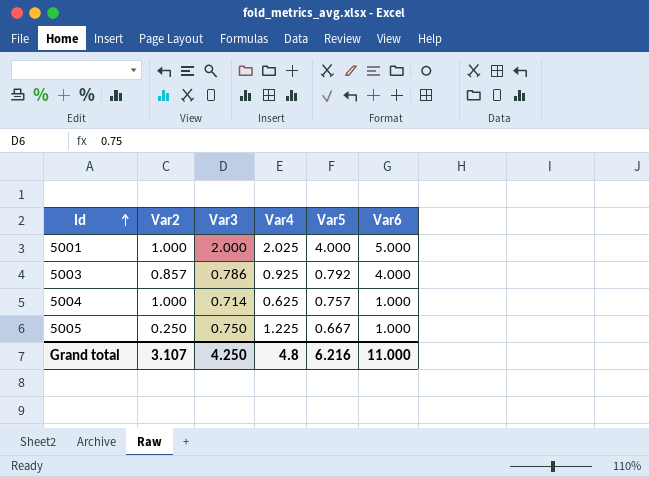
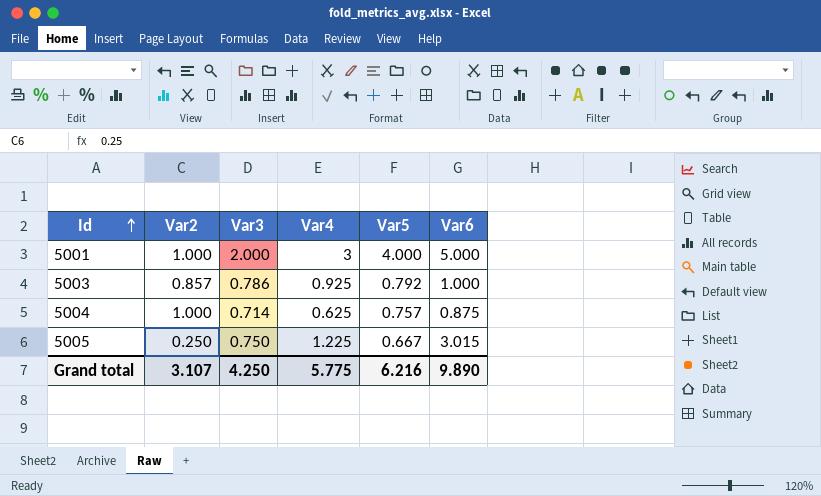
5001 | Var4: 2.025 -> 3
5003 | Var6: 4.000 -> 1.000
5004 | Var6: 1.000 -> 0.875
5005 | Var6: 1.000 -> 3.015
Grand total | Var4: 4.8 -> 5.775
Grand total | Var6: 11.000 -> 9.890

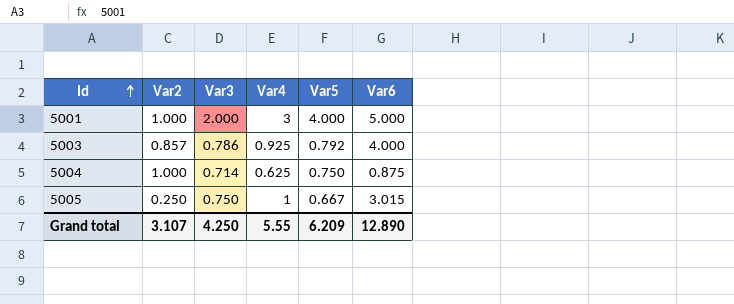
5003 | Var6: 1.000 -> 4.000
5004 | Var5: 0.757 -> 0.750
5005 | Var4: 1.225 -> 1
Grand total | Var4: 5.775 -> 5.55
Grand total | Var5: 6.216 -> 6.209
Grand total | Var6: 9.890 -> 12.890

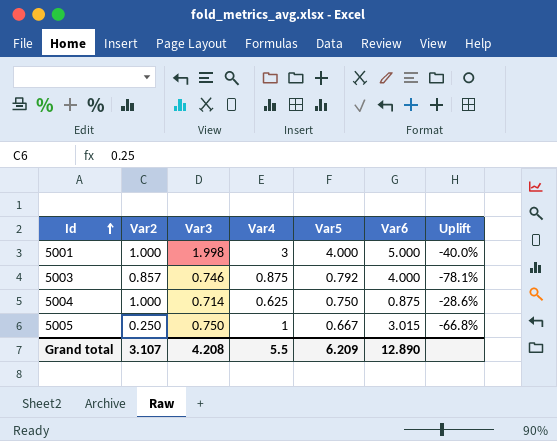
column Uplift | formula: none -> ([Var4] - [Var6]) / [Var6]
5001 | Var3: 2.000 -> 1.998
5003 | Var3: 0.786 -> 0.746
5003 | Var4: 0.925 -> 0.875
Grand total | Var3: 4.250 -> 4.208
Grand total | Var4: 5.55 -> 5.5

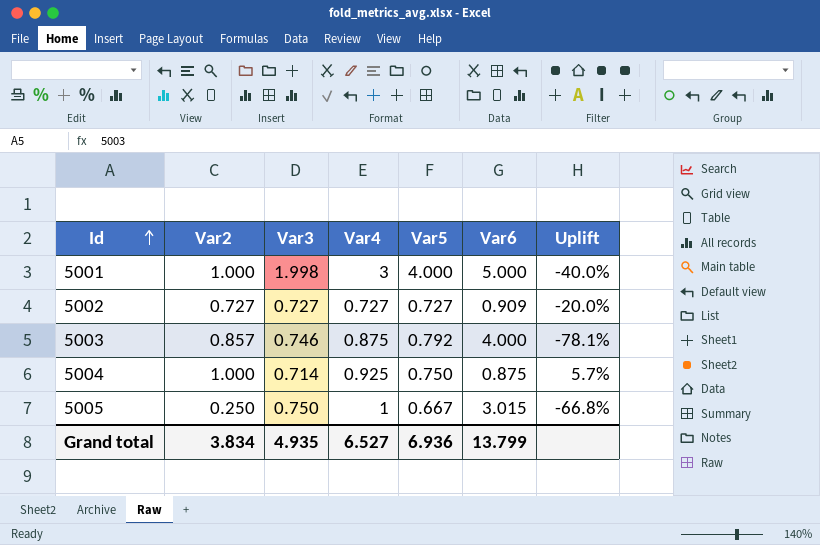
row 5002: none -> 0.727 | 0.727 | 0.727 | 0.727 | 0.909 | -20.0%
5004 | Var4: 0.625 -> 0.925
5004 | Uplift: -28.6% -> 5.7%
Grand total | Var2: 3.107 -> 3.834
Grand total | Var3: 4.208 -> 4.935
Grand total | Var4: 5.5 -> 6.527
Grand total | Var5: 6.209 -> 6.936
Grand total | Var6: 12.890 -> 13.799

